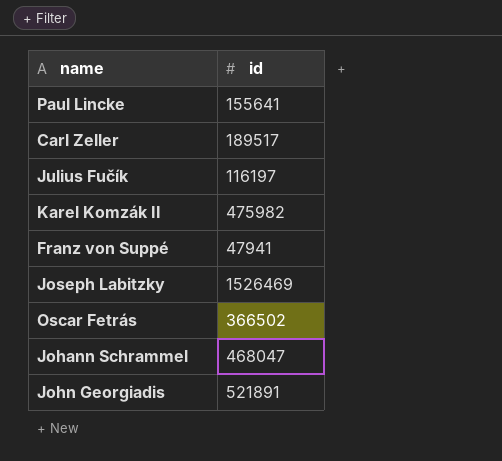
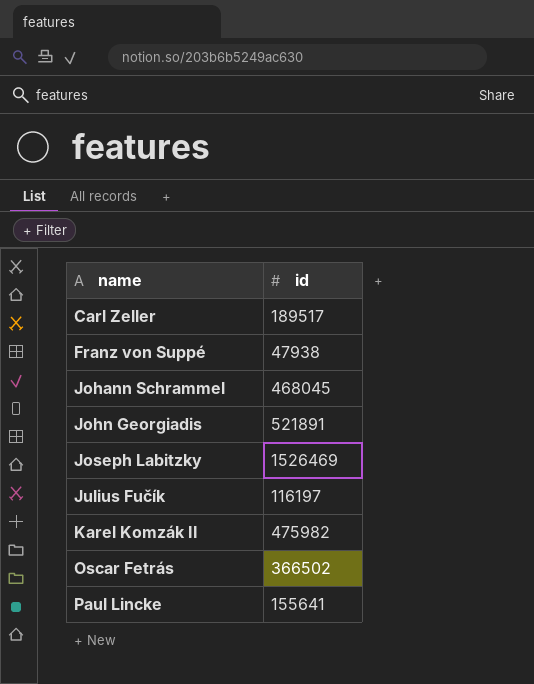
row order: none -> name ascending
Franz von Suppé | id: 47941 -> 47938
Johann Schrammel | id: 468047 -> 468045

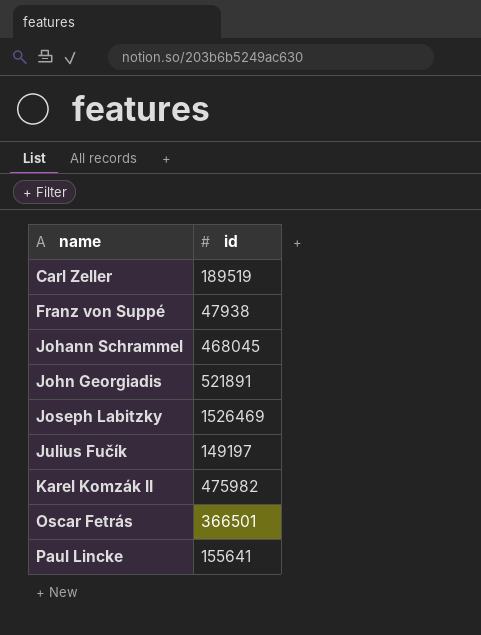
Carl Zeller | id: 189517 -> 189519
Julius Fučík | id: 116197 -> 149197
Oscar Fetrás | id: 366502 -> 366501

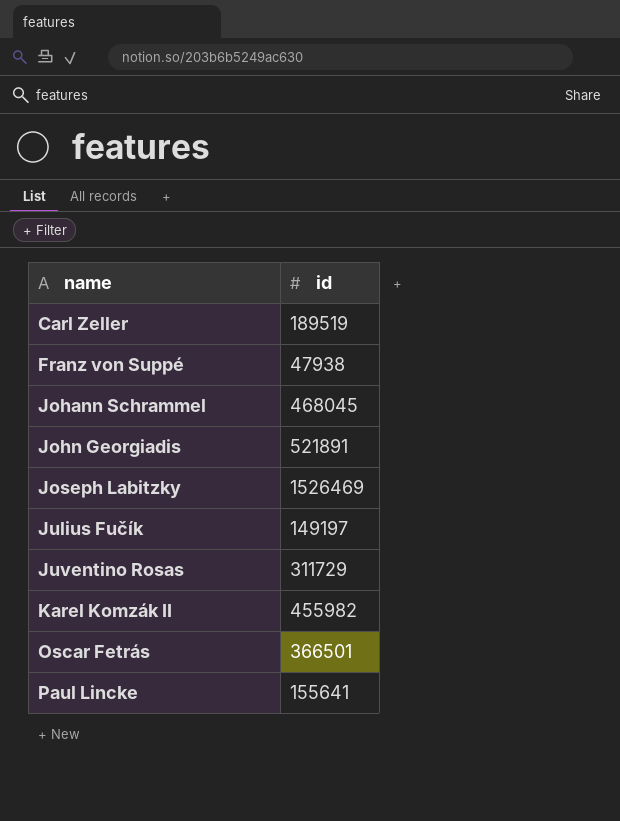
row Juventino Rosas: none -> 311729
Karel Komzák II | id: 475982 -> 455982

